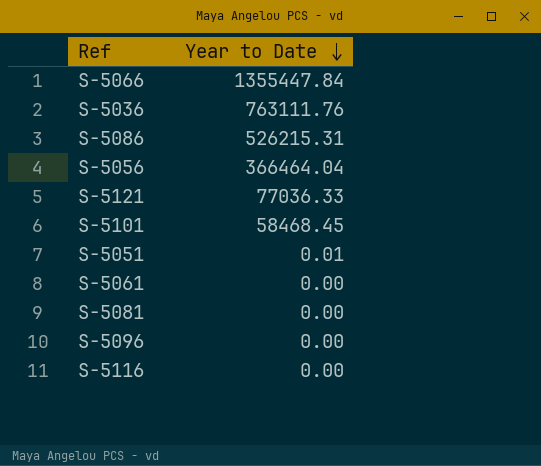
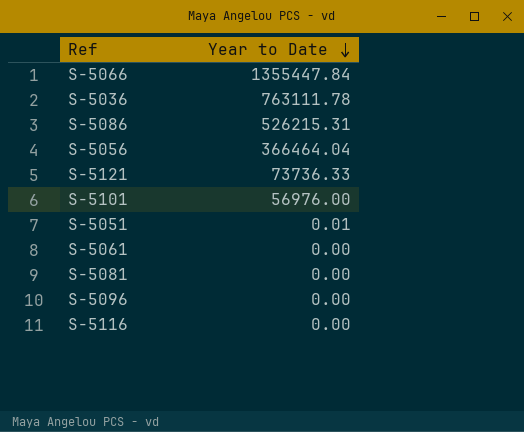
S-5036 | Year to Date: 763111.76 -> 763111.78
S-5121 | Year to Date: 77036.33 -> 73736.33
S-5101 | Year to Date: 58468.45 -> 56976.00

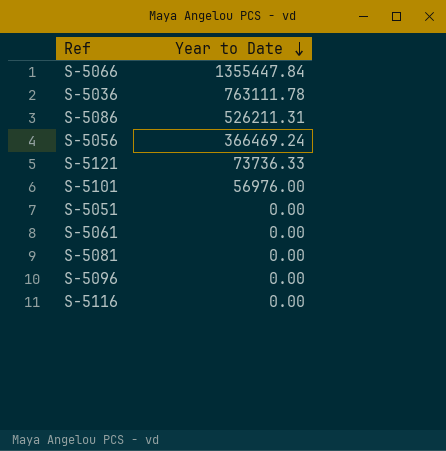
S-5086 | Year to Date: 526215.31 -> 526211.31
S-5056 | Year to Date: 366464.04 -> 366469.24
S-5051 | Year to Date: 0.01 -> 0.00

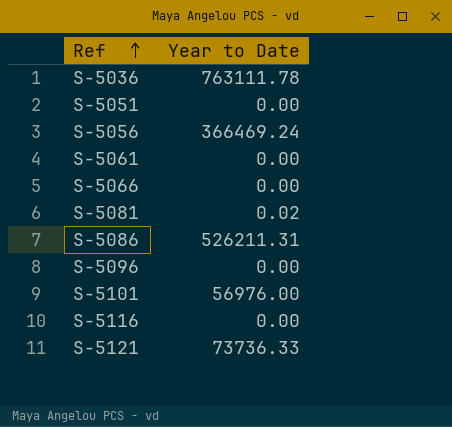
row order: Year to Date descending -> Ref ascending
S-5066 | Year to Date: 1355447.84 -> 0.00
S-5081 | Year to Date: 0.00 -> 0.02

